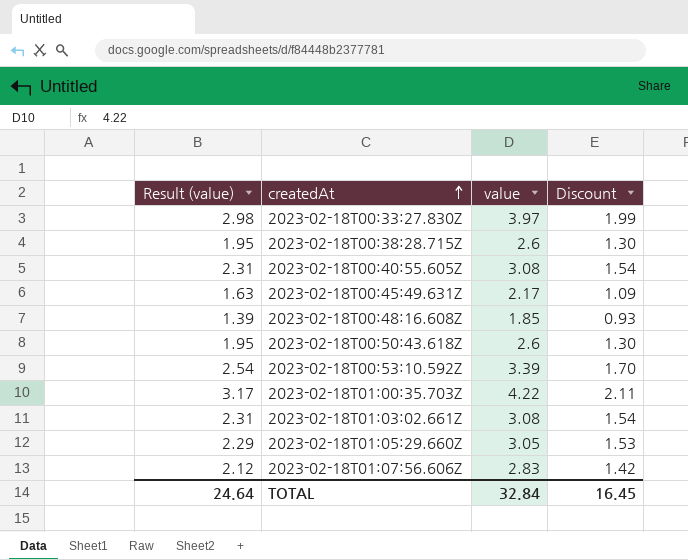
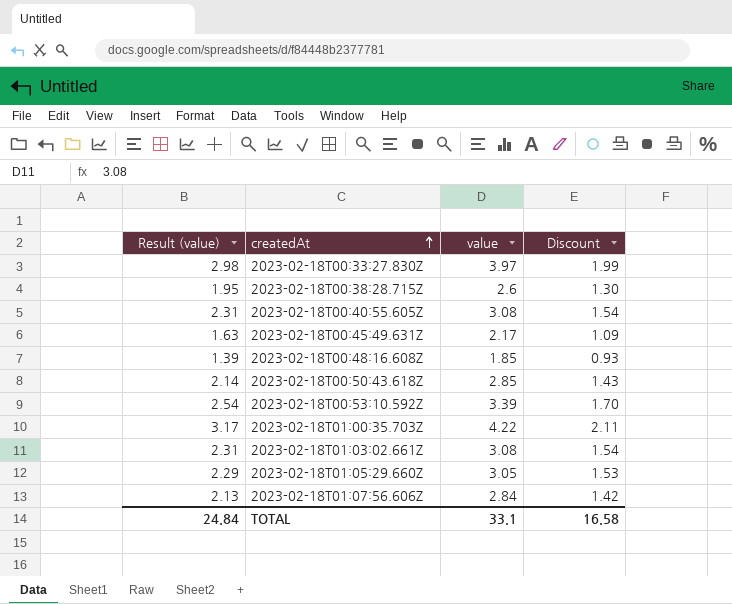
2023-02-18T00:50:43.618Z | Result (value): 1.95 -> 2.14
2023-02-18T00:50:43.618Z | value: 2.6 -> 2.85
2023-02-18T00:50:43.618Z | Discount: 1.30 -> 1.43
2023-02-18T01:07:56.606Z | Result (value): 2.12 -> 2.13
2023-02-18T01:07:56.606Z | value: 2.83 -> 2.84
TOTAL | Result (value): 24.64 -> 24.84
TOTAL | value: 32.84 -> 33.1
TOTAL | Discount: 16.45 -> 16.58

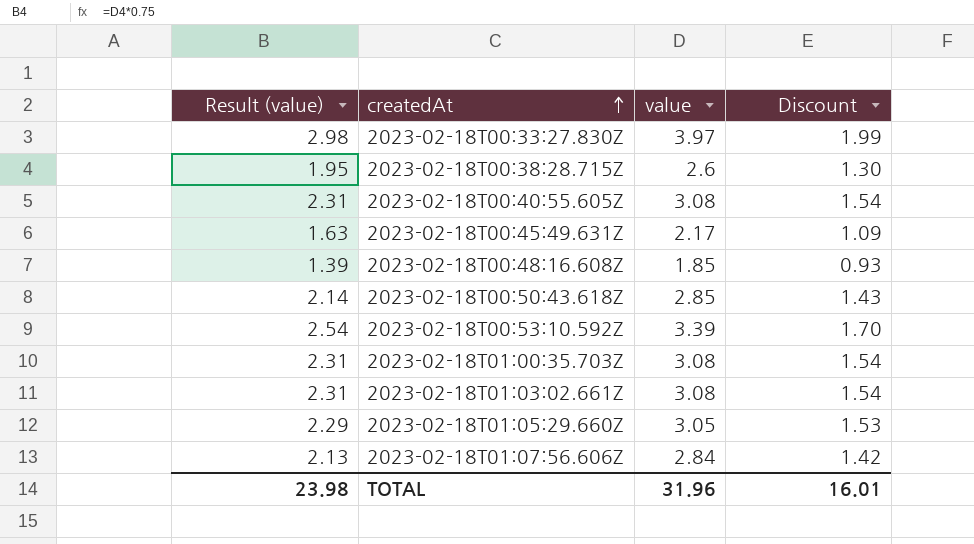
2023-02-18T01:00:35.703Z | Result (value): 3.17 -> 2.31
2023-02-18T01:00:35.703Z | value: 4.22 -> 3.08
2023-02-18T01:00:35.703Z | Discount: 2.11 -> 1.54
TOTAL | Result (value): 24.84 -> 23.98
TOTAL | value: 33.1 -> 31.96
TOTAL | Discount: 16.58 -> 16.01

